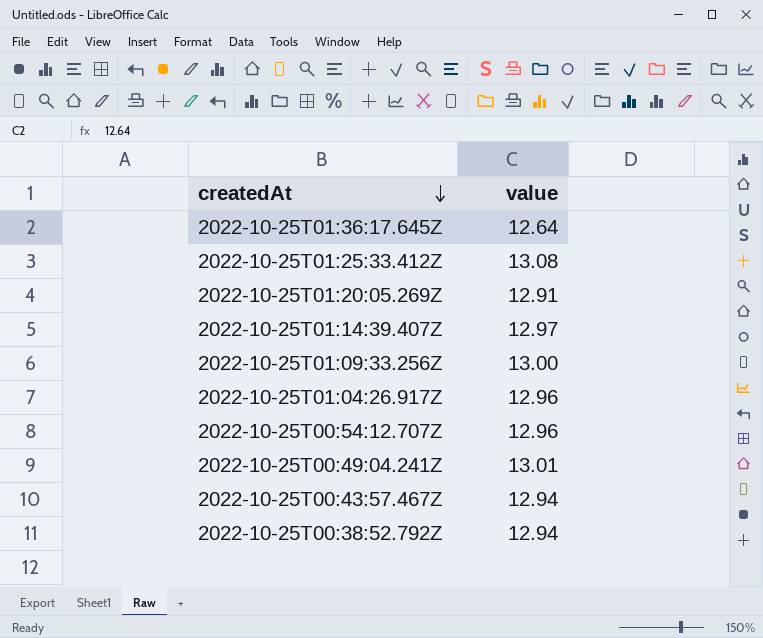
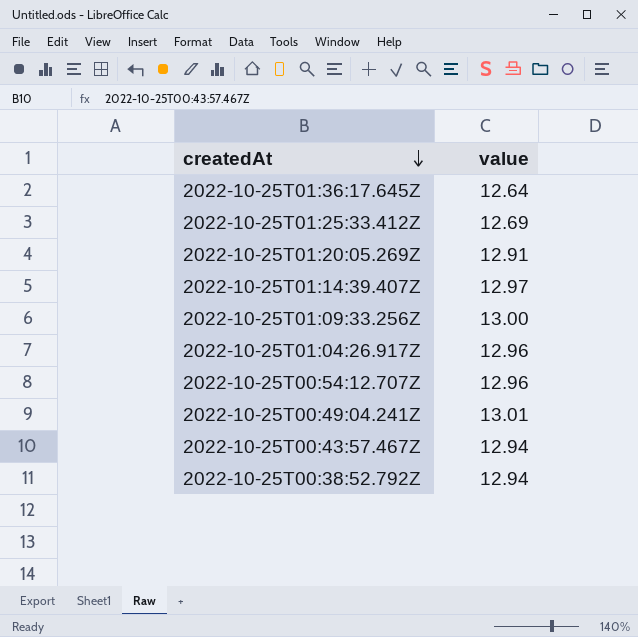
2022-10-25T01:25:33.412Z | value: 13.08 -> 12.69

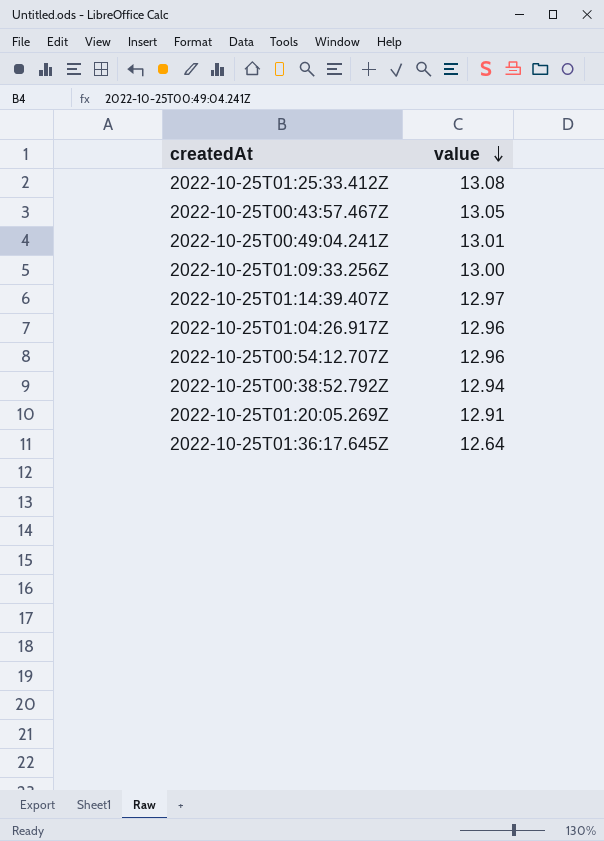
row order: createdAt descending -> value descending
2022-10-25T01:25:33.412Z | value: 12.69 -> 13.08
2022-10-25T00:43:57.467Z | value: 12.94 -> 13.05

